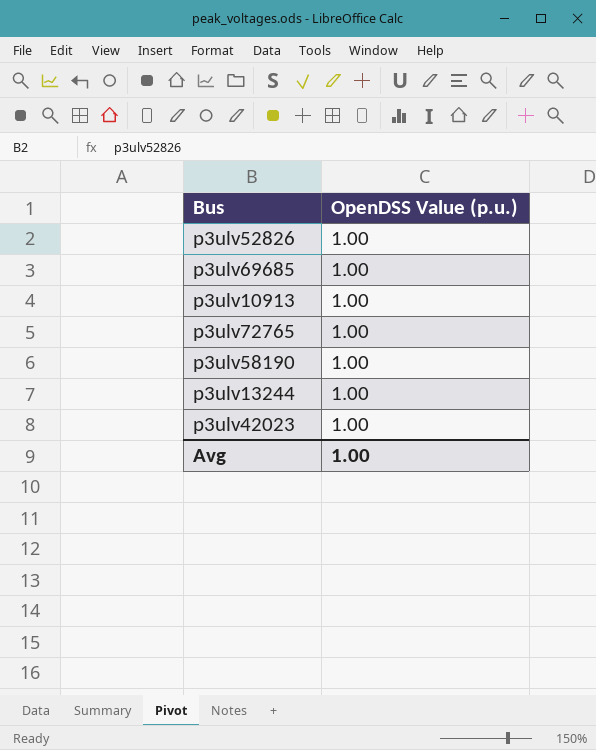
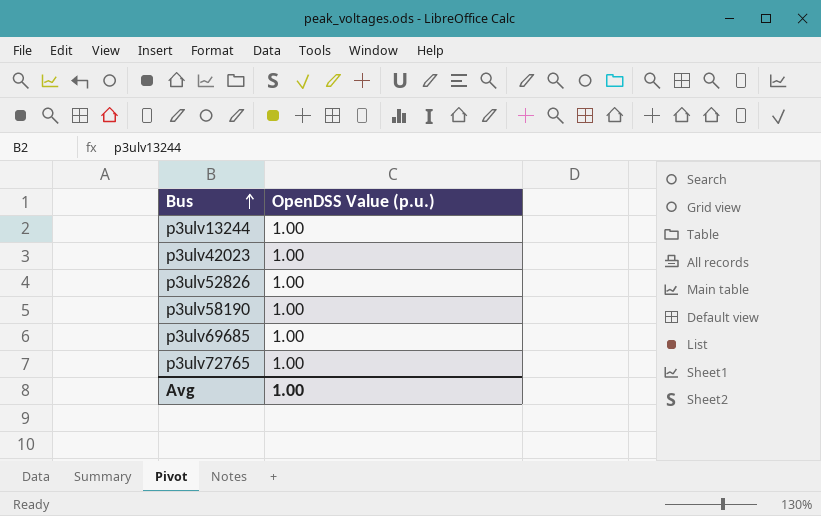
row order: none -> Bus ascending
row p3ulv10913: 1.00 -> none

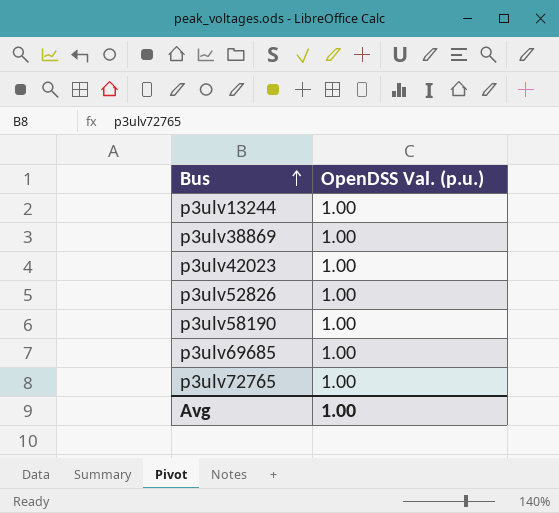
column name: OpenDSS Value (p.u.) -> OpenDSS Val. (p.u.)
row p3ulv38869: none -> 1.00

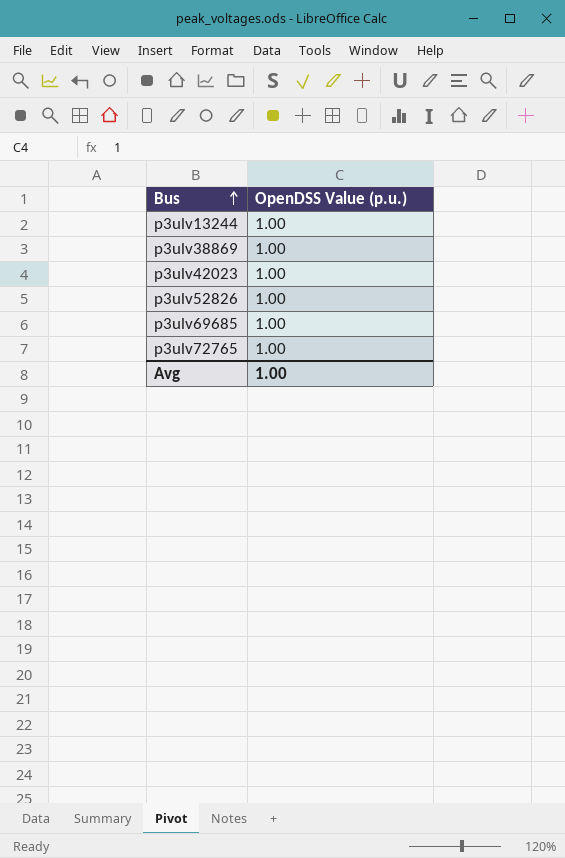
column name: OpenDSS Val. (p.u.) -> OpenDSS Value (p.u.)
row p3ulv58190: 1.00 -> none

